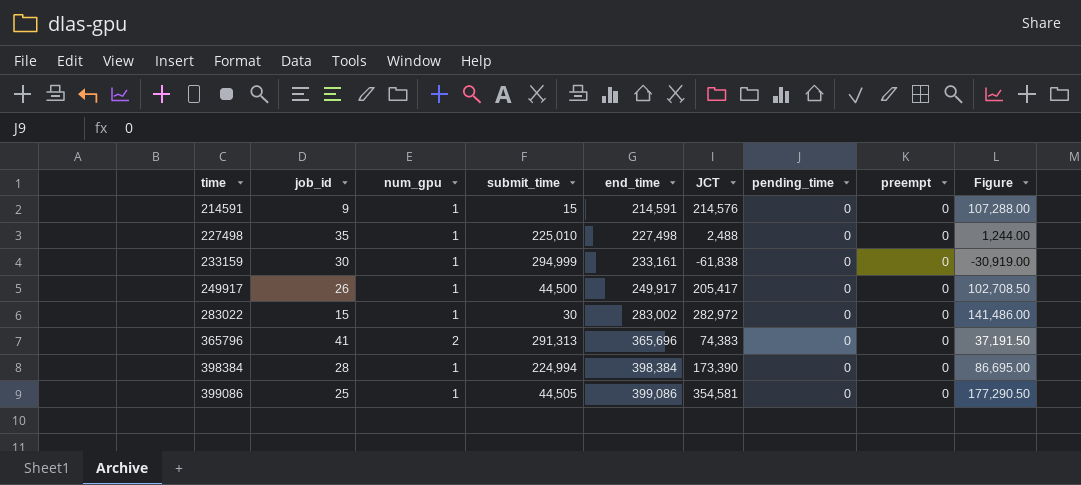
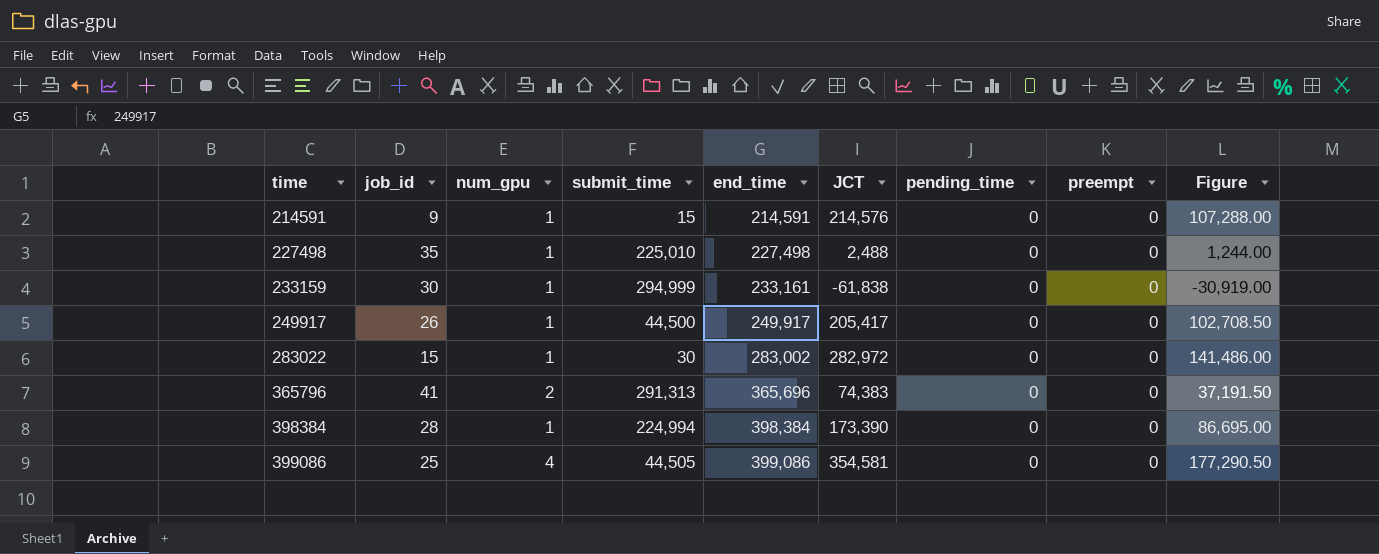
399086 | num_gpu: 1 -> 4

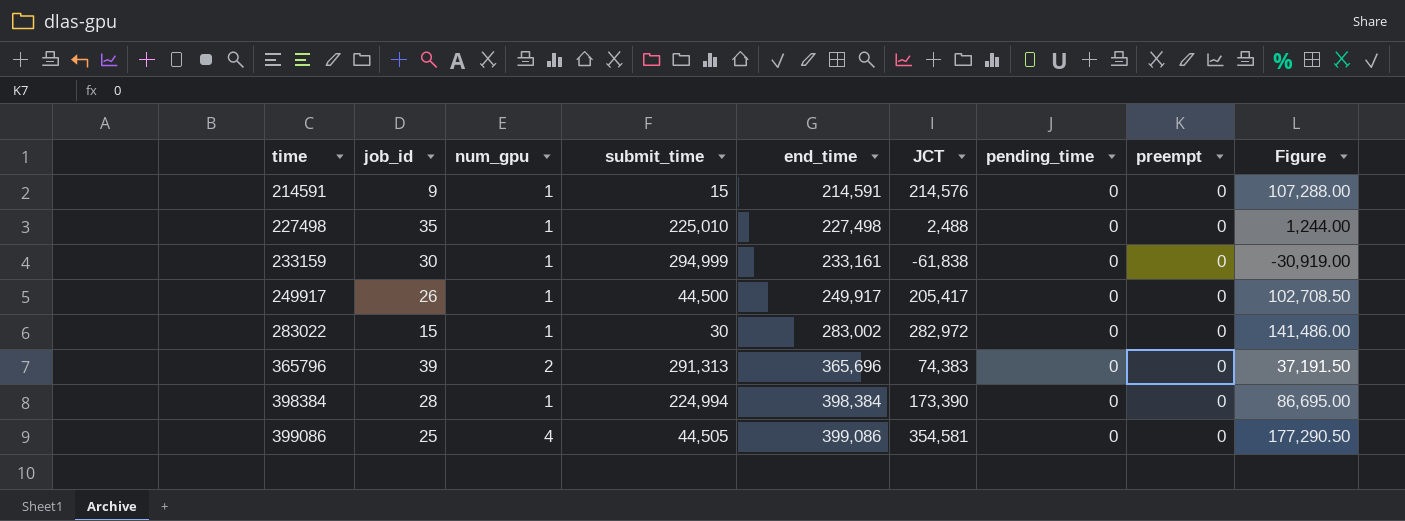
365796 | job_id: 41 -> 39

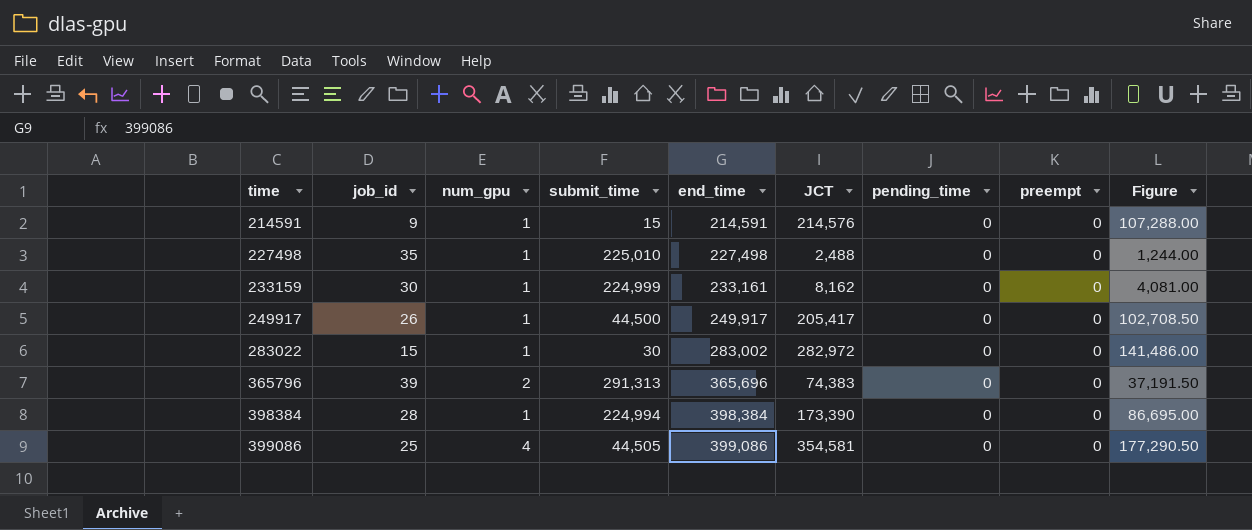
233159 | submit_time: 294,999 -> 224,999
233159 | JCT: -61,838 -> 8,162
233159 | Figure: -30,919.00 -> 4,081.00

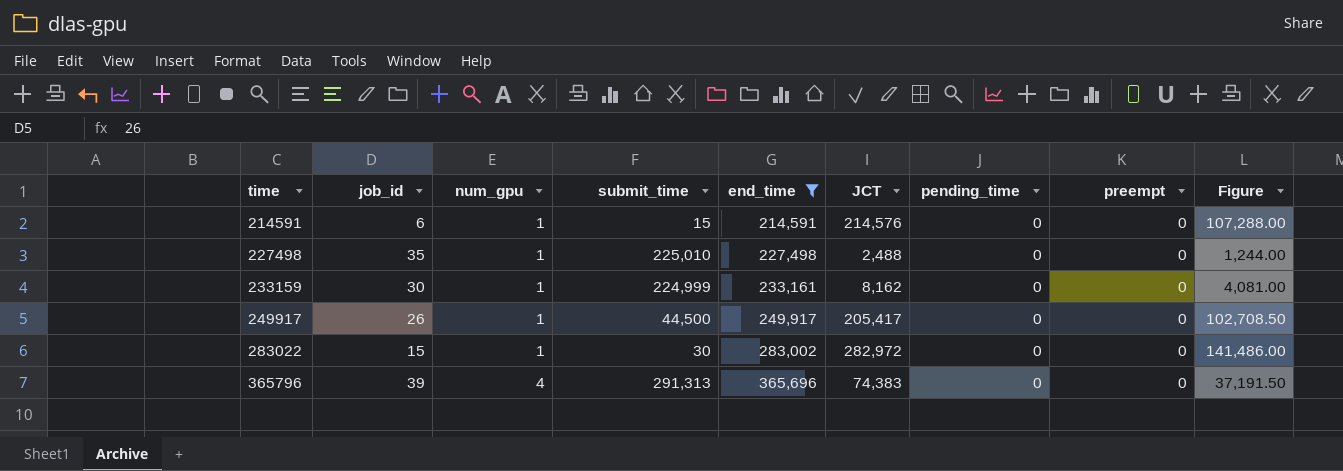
filter: none -> end_time <= 365,696
214591 | job_id: 9 -> 6
365796 | num_gpu: 2 -> 4

